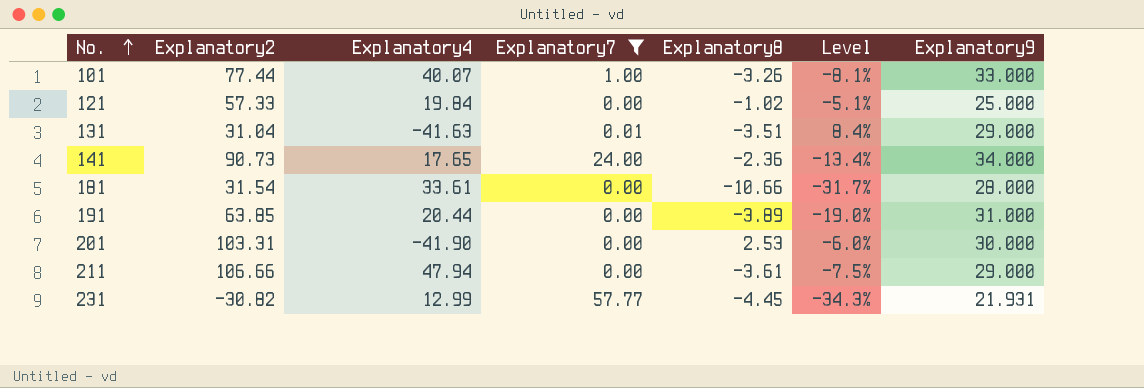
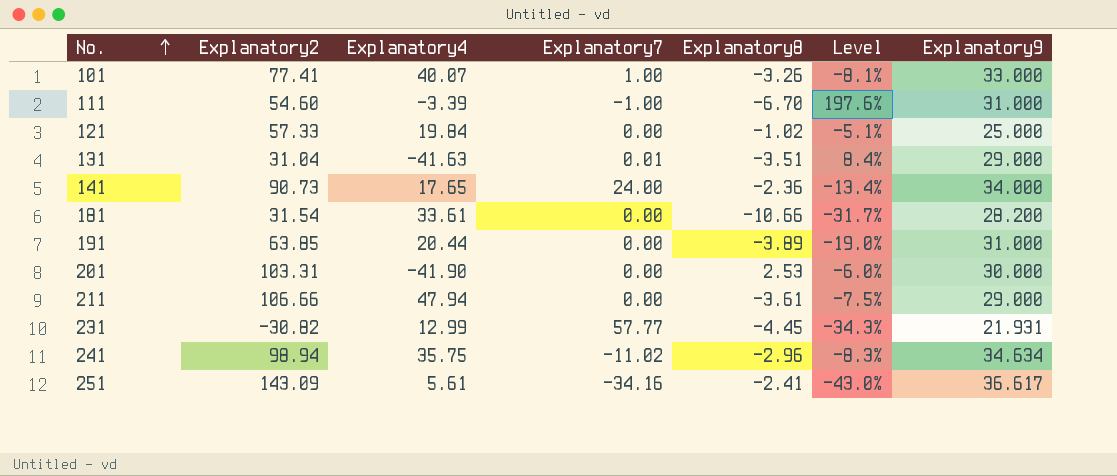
filter: Explanatory7 >= 0.00 -> none
101 | Explanatory2: 77.44 -> 77.41
181 | Explanatory9: 28.000 -> 28.200

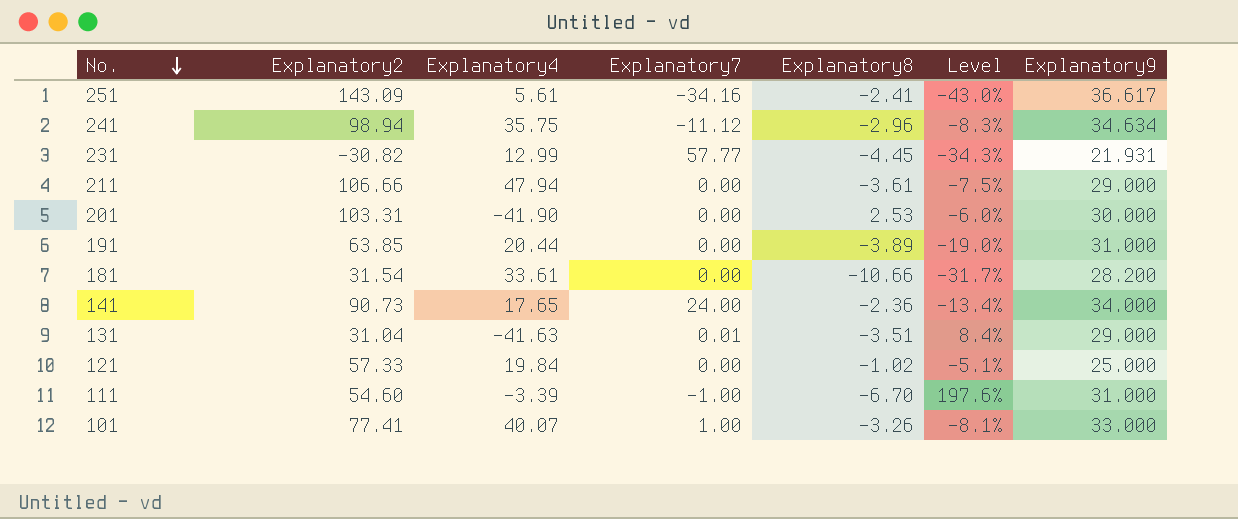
row order: No. ascending -> No. descending
241 | Explanatory7: -11.02 -> -11.12

